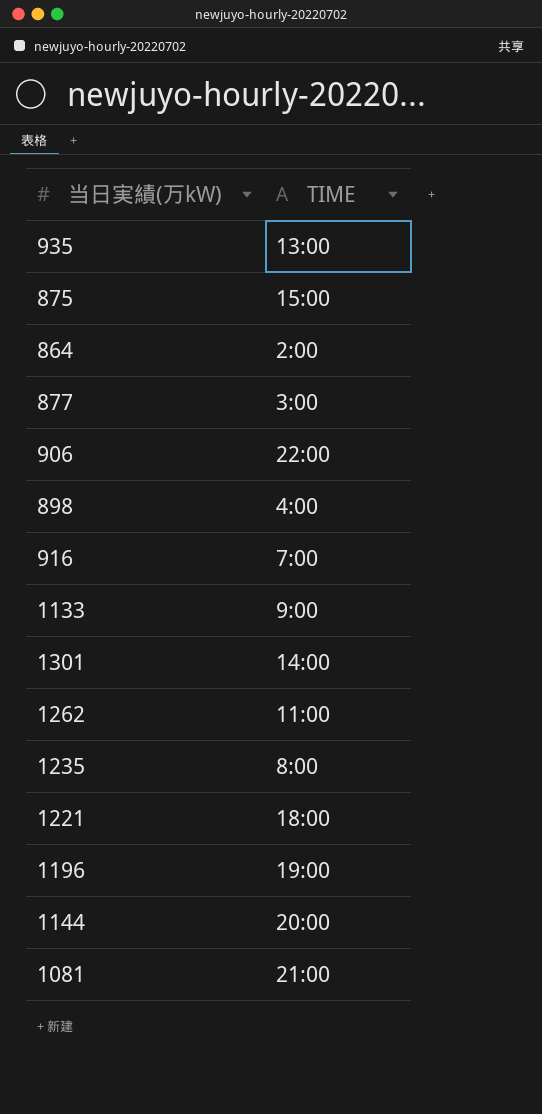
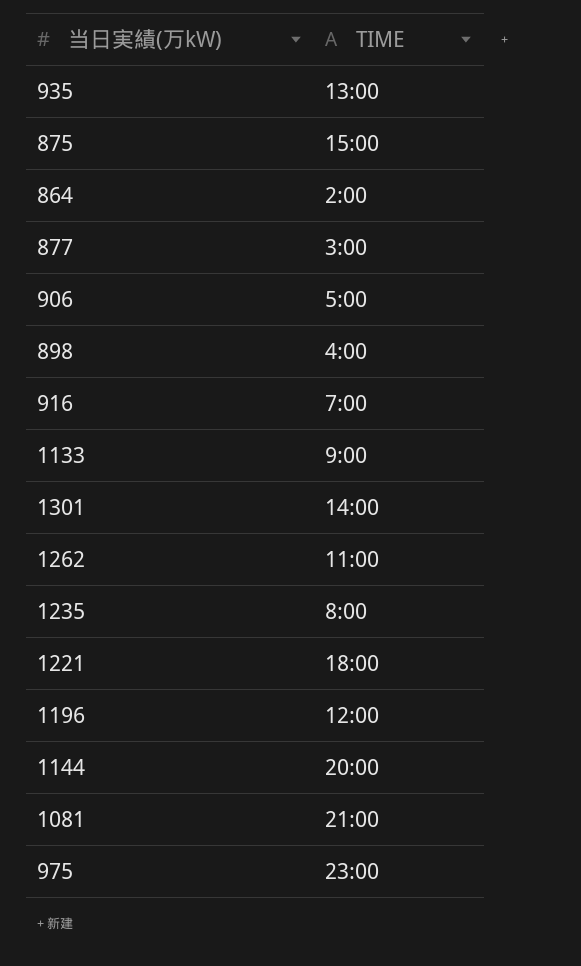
906 | TIME: 22:00 -> 5:00
1196 | TIME: 19:00 -> 12:00
row 975: none -> 23:00

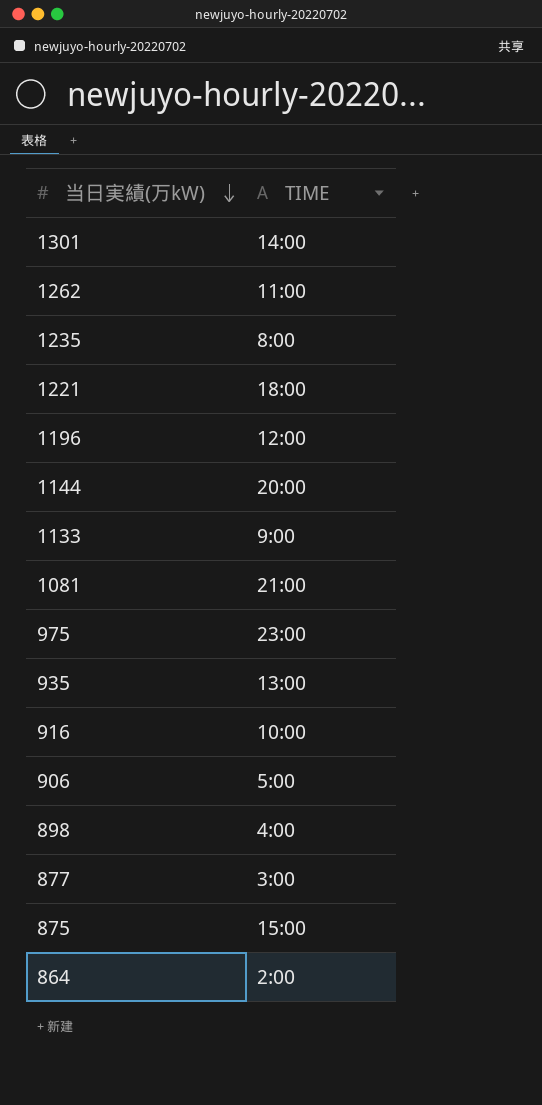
row order: none -> 当日実績(万kW) descending
916 | TIME: 7:00 -> 10:00

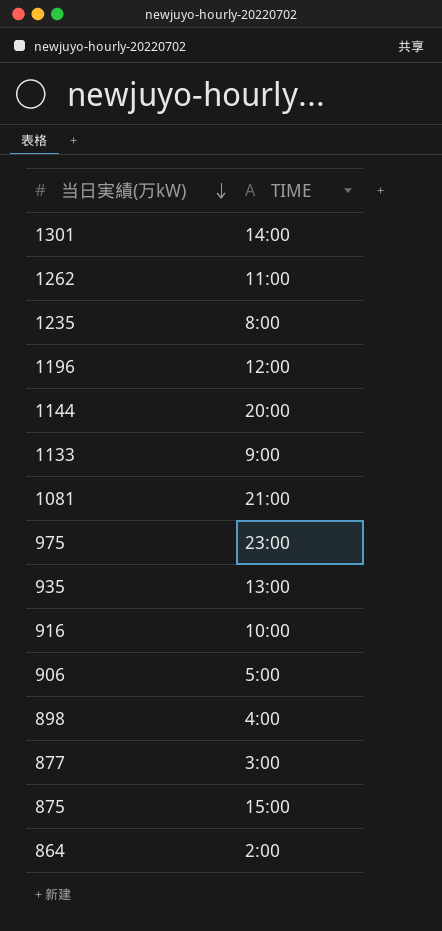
row 1221: 18:00 -> none

